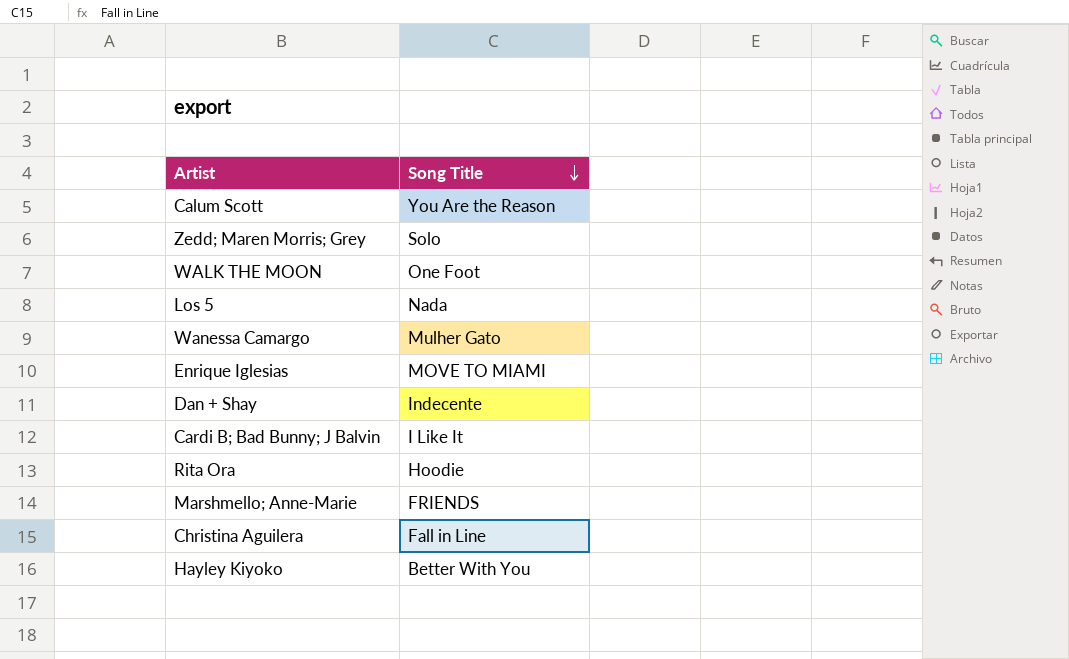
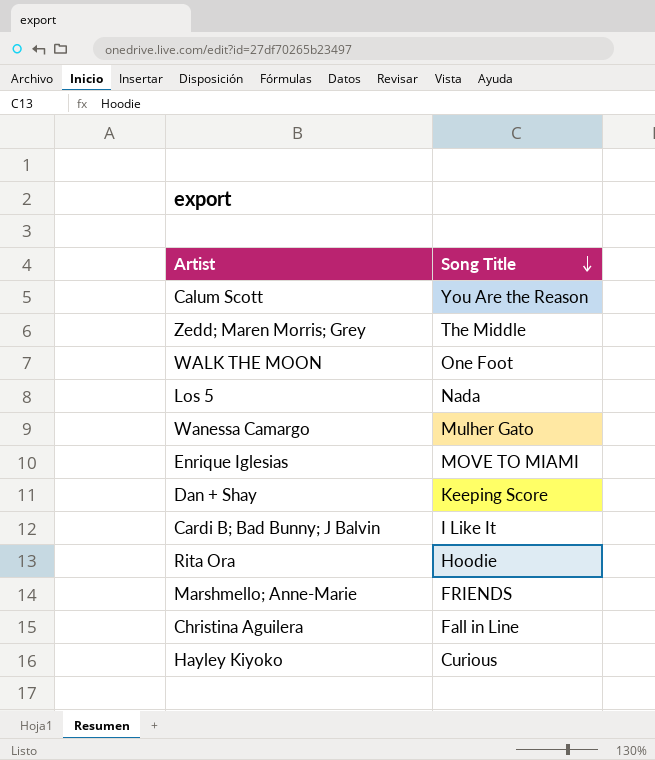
Zedd; Maren Morris; Grey | Song Title: Solo -> The Middle
Dan + Shay | Song Title: Indecente -> Keeping Score
Hayley Kiyoko | Song Title: Better With You -> Curious

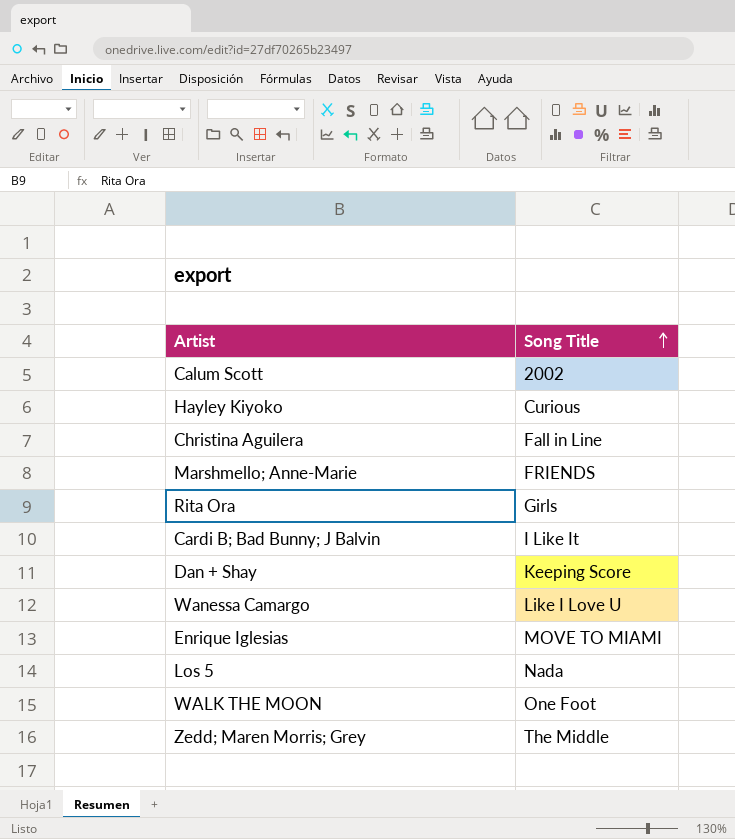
row order: Song Title descending -> Song Title ascending
Calum Scott | Song Title: You Are the Reason -> 2002
Rita Ora | Song Title: Hoodie -> Girls
Wanessa Camargo | Song Title: Mulher Gato -> Like I Love U

